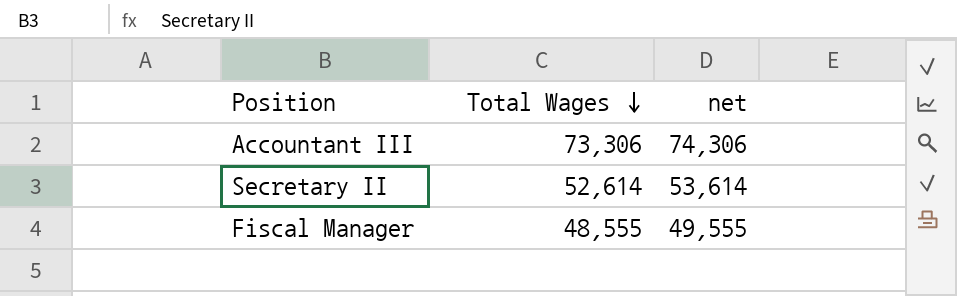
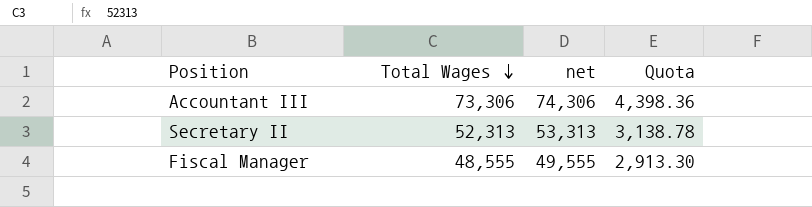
column Quota | formula: none -> [Total Wages] * 0.06
Secretary II | Total Wages: 52,614 -> 52,313
Secretary II | net: 53,614 -> 53,313

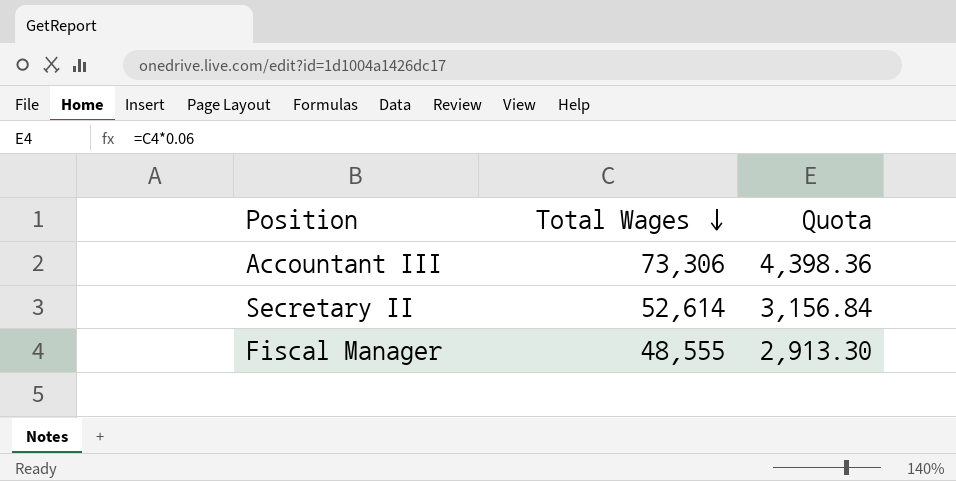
column net | formula: [Total Wages] + 1000 -> none
Secretary II | Total Wages: 52,313 -> 52,614
Secretary II | Quota: 3,138.78 -> 3,156.84

